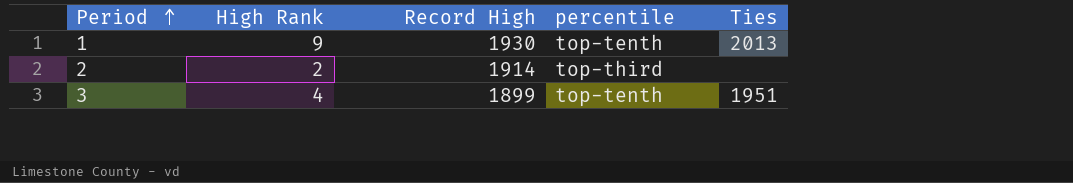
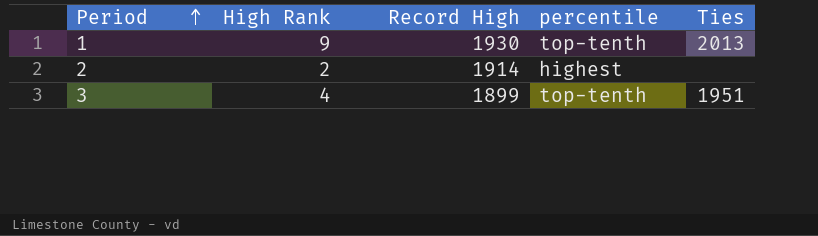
2 | percentile: top-third -> highest

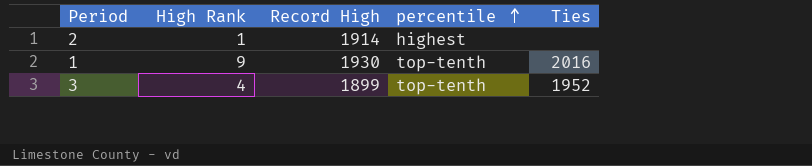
row order: Period ascending -> percentile ascending
2 | High Rank: 2 -> 1
1 | Ties: 2013 -> 2016
3 | Ties: 1951 -> 1952

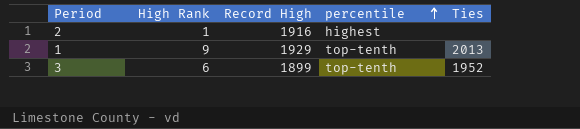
2 | Record High: 1914 -> 1916
1 | Record High: 1930 -> 1929
1 | Ties: 2016 -> 2013
3 | High Rank: 4 -> 6

